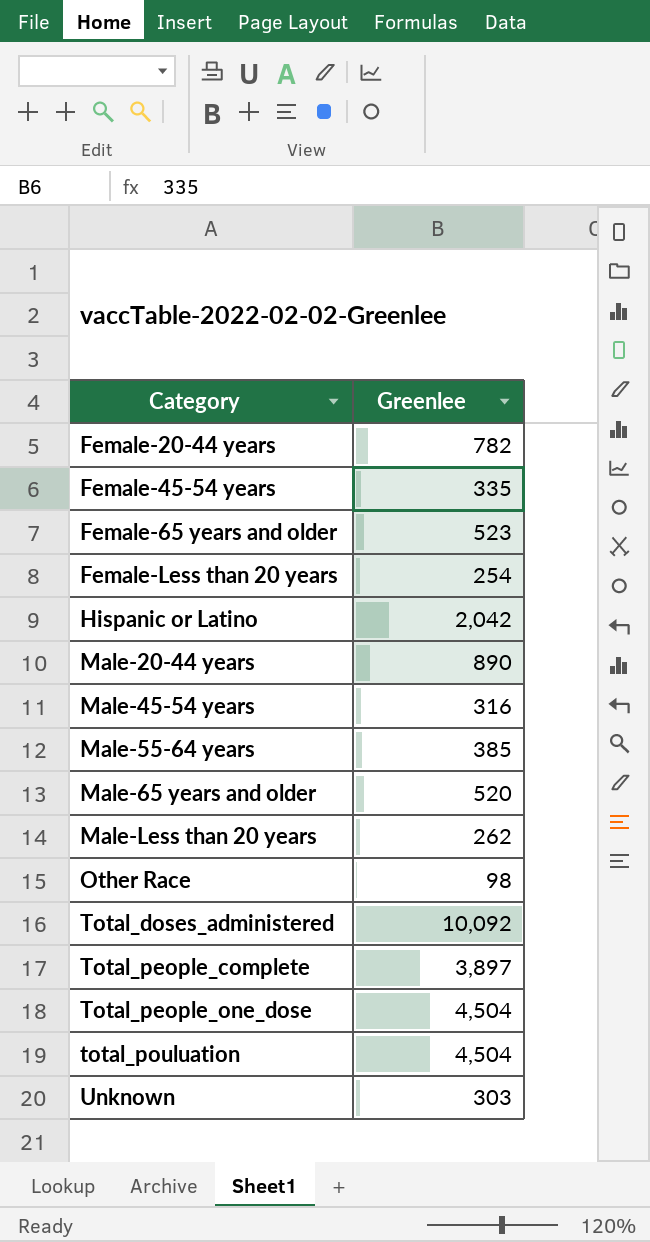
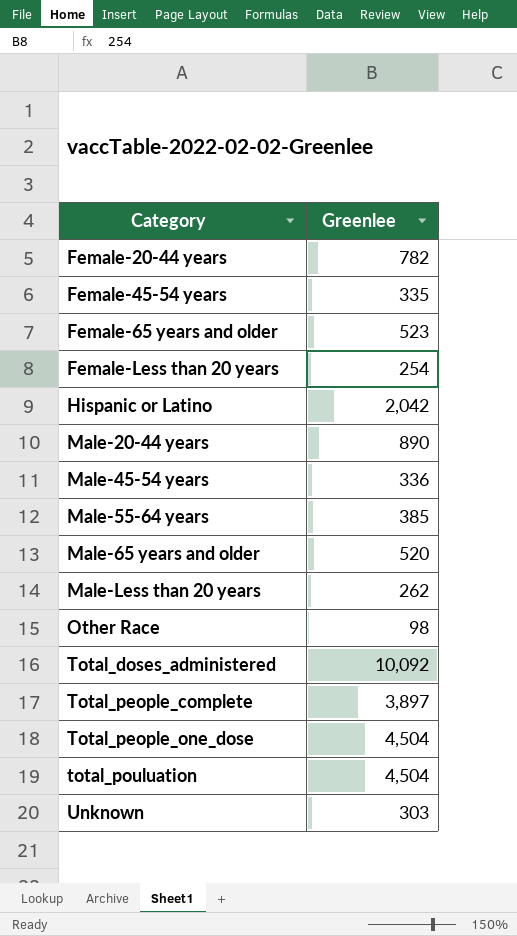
Male-45-54 years | Greenlee: 316 -> 336

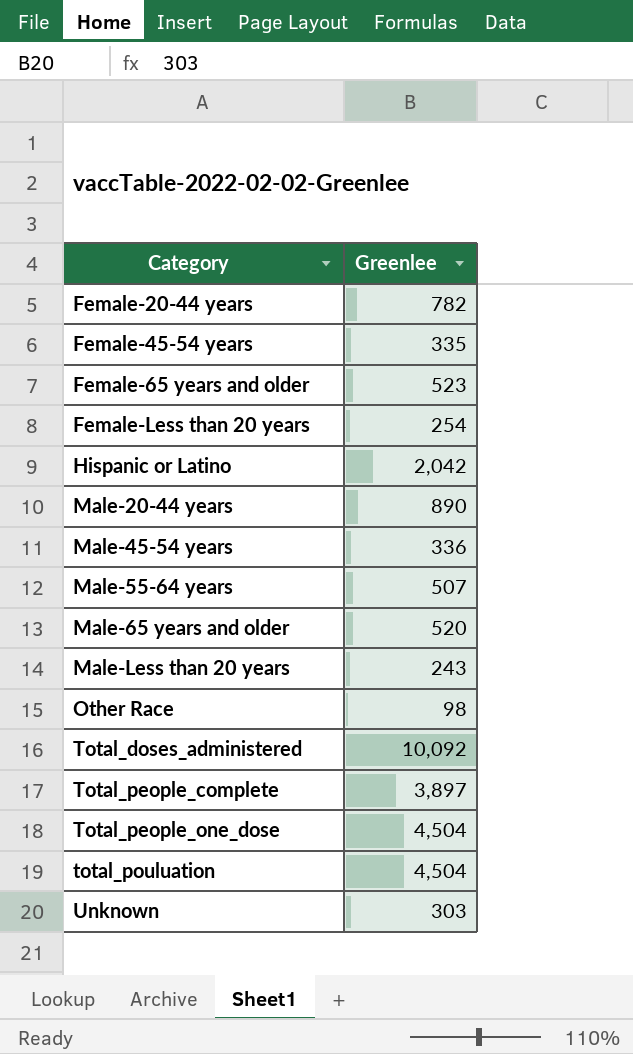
Male-55-64 years | Greenlee: 385 -> 507
Male-Less than 20 years | Greenlee: 262 -> 243

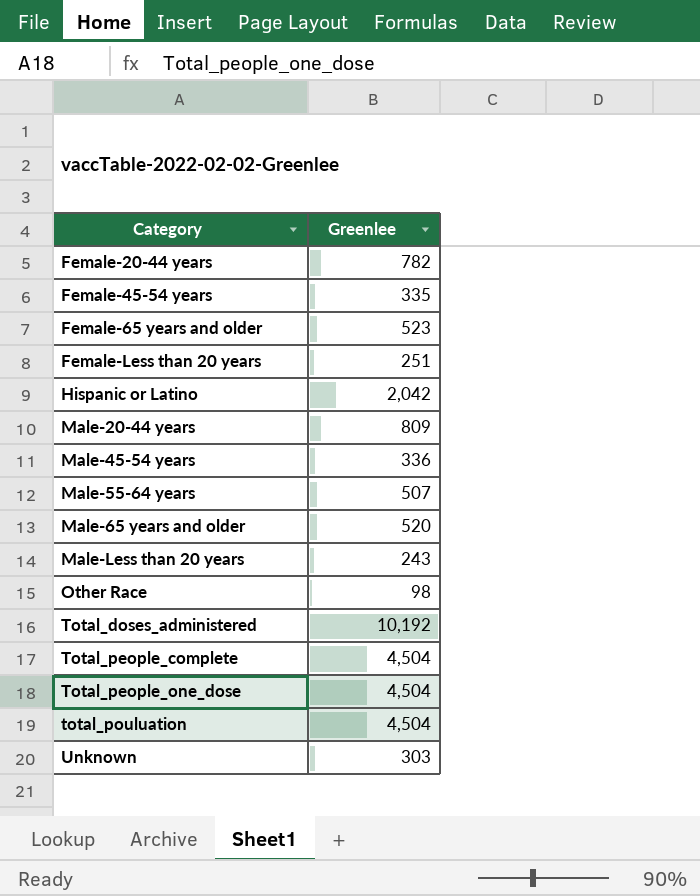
Female-Less than 20 years | Greenlee: 254 -> 251
Male-20-44 years | Greenlee: 890 -> 809
Total_doses_administered | Greenlee: 10,092 -> 10,192
Total_people_complete | Greenlee: 3,897 -> 4,504

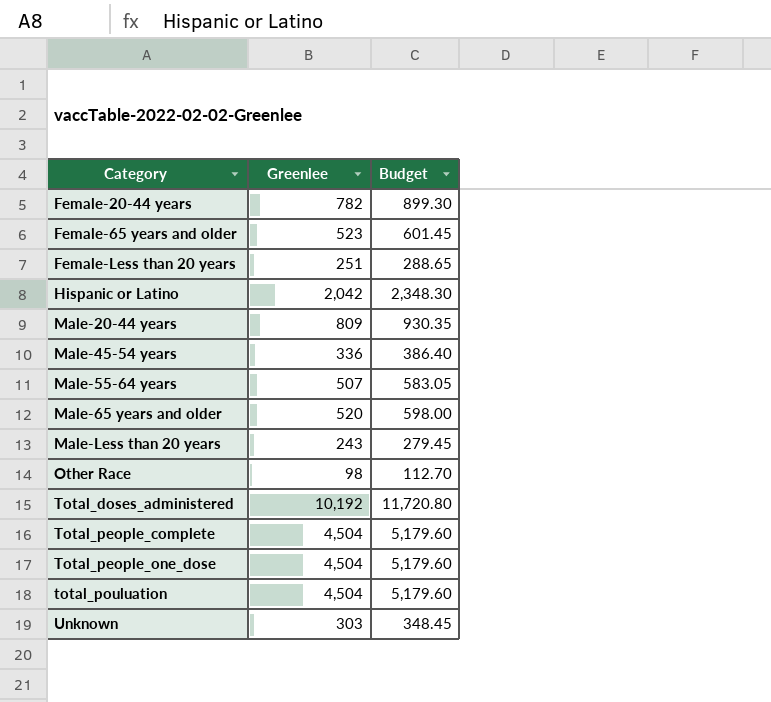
column Budget | formula: none -> [Greenlee] * 1.15
row Female-45-54 years: 335 -> none

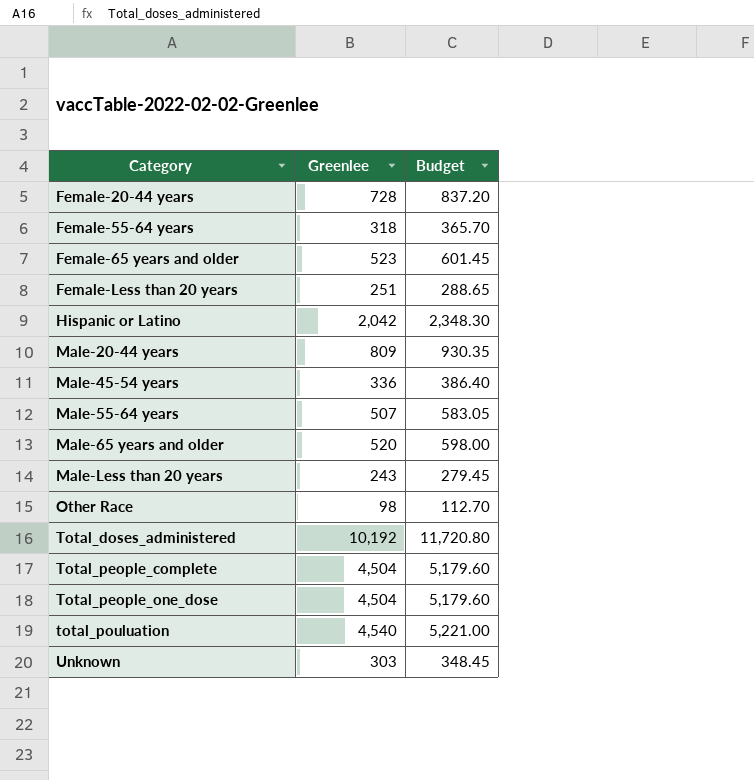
Female-20-44 years | Greenlee: 782 -> 728
Female-20-44 years | Budget: 899.30 -> 837.20
row Female-55-64 years: none -> 318 | 365.70
total_pouluation | Greenlee: 4,504 -> 4,540
total_pouluation | Budget: 5,179.60 -> 5,221.00

